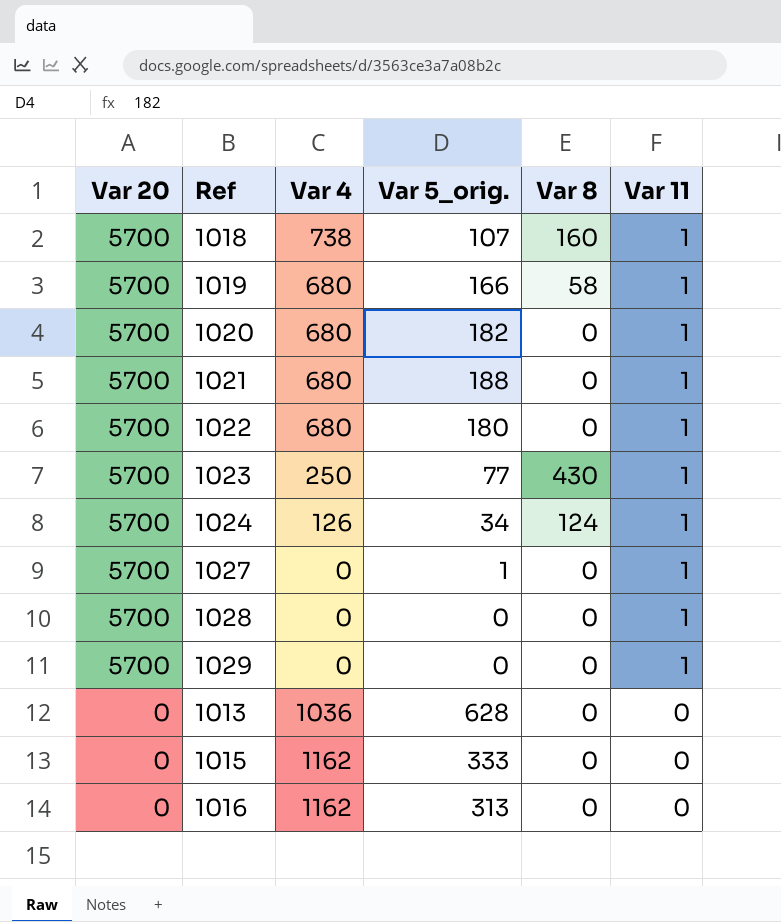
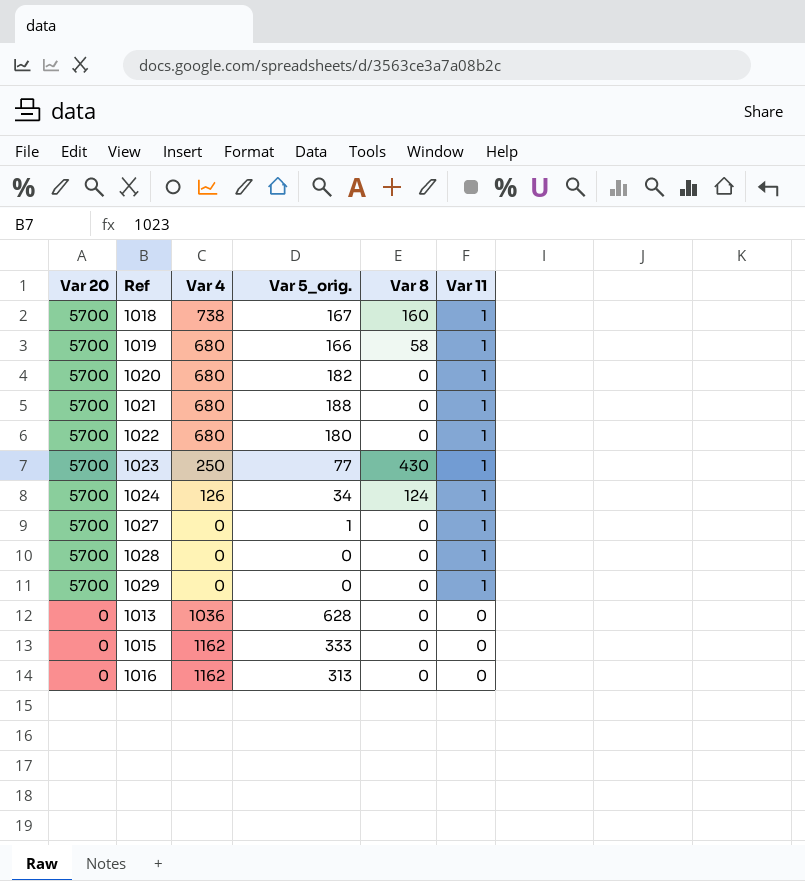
1018 | Var 5_orig.: 107 -> 167

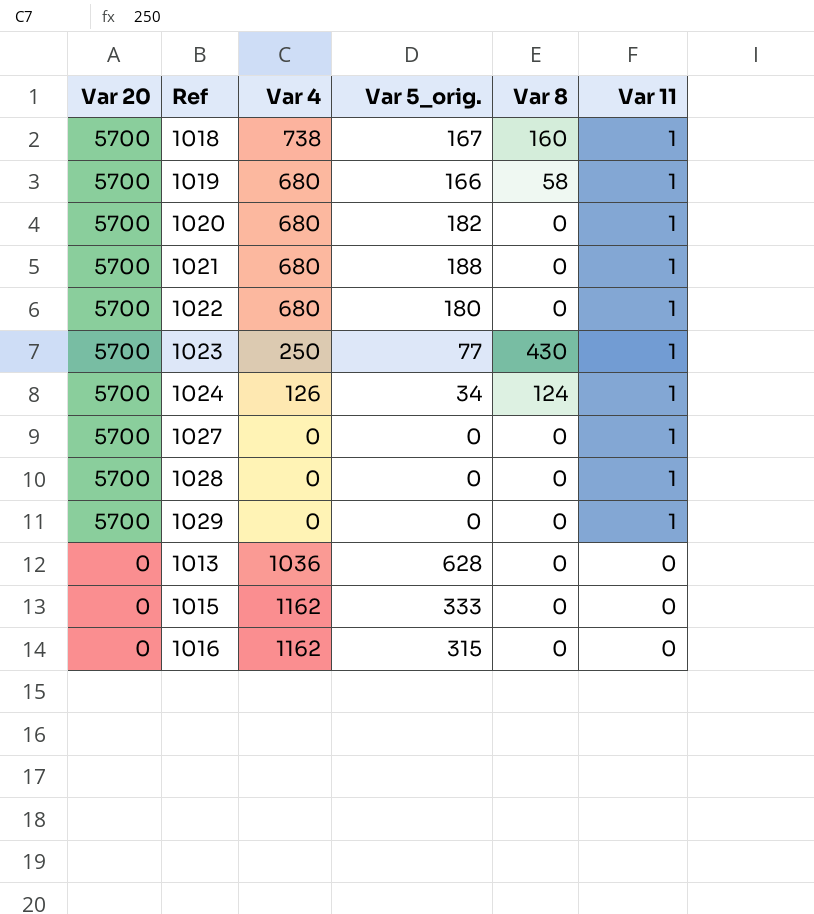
1027 | Var 5_orig.: 1 -> 0
1016 | Var 5_orig.: 313 -> 315

